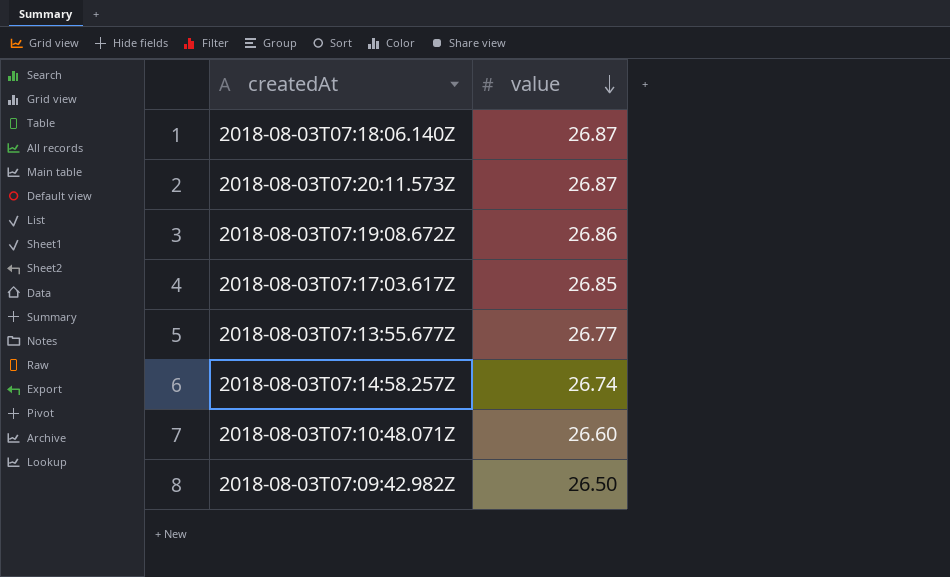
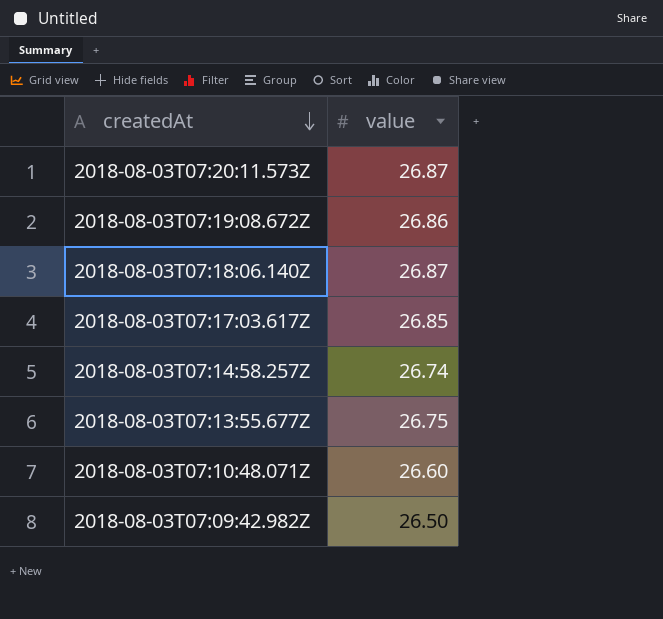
row order: value descending -> createdAt descending
2018-08-03T07:13:55.677Z | value: 26.77 -> 26.75

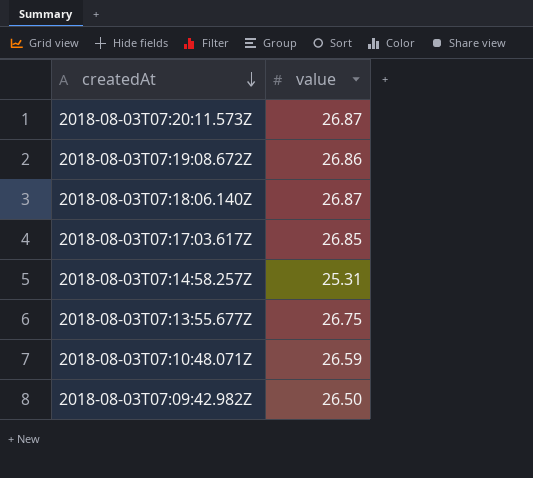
2018-08-03T07:14:58.257Z | value: 26.74 -> 25.31
2018-08-03T07:10:48.071Z | value: 26.60 -> 26.59

